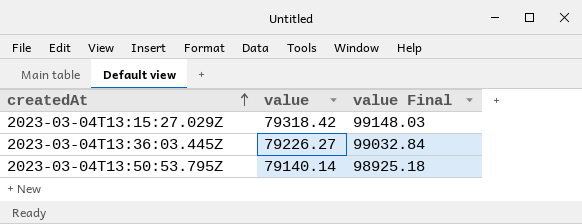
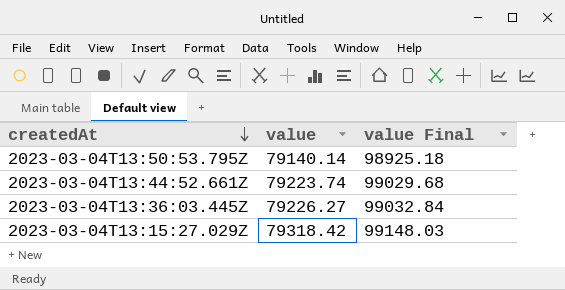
row order: createdAt ascending -> createdAt descending
row 2023-03-04T13:44:52.661Z: none -> 79223.74 | 99029.68

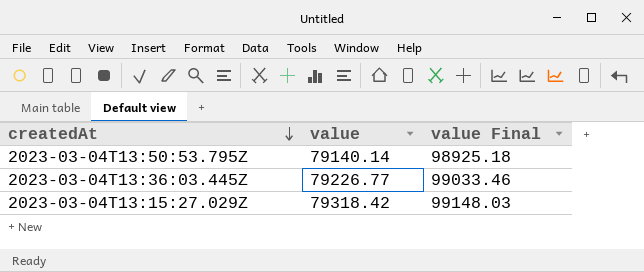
row 2023-03-04T13:44:52.661Z: 79223.74 | 99029.68 -> none
2023-03-04T13:36:03.445Z | value: 79226.27 -> 79226.77
2023-03-04T13:36:03.445Z | value Final: 99032.84 -> 99033.46

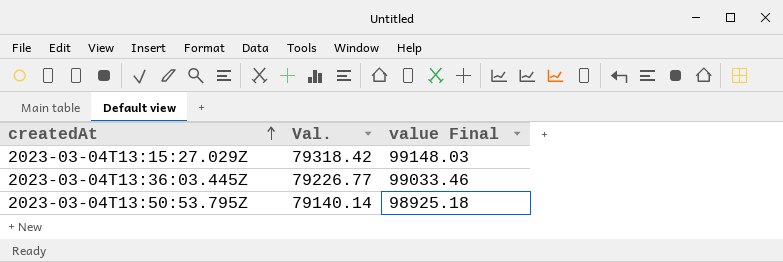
row order: createdAt descending -> createdAt ascending
column name: value -> Val.

